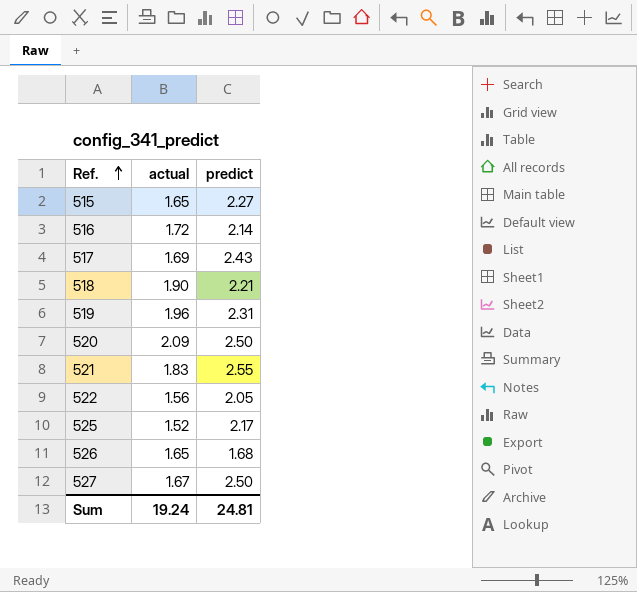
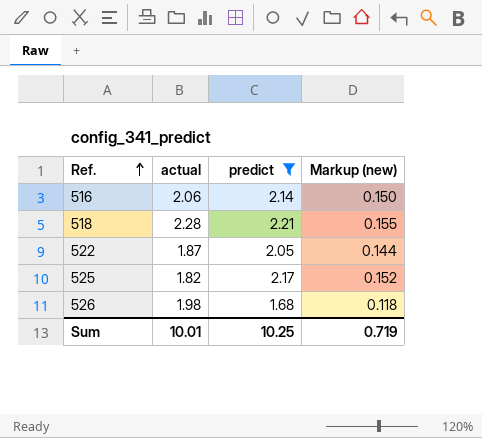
filter: none -> predict <= 2.21
column Markup (new) | formula: none -> [predict] * 0.07
516 | actual: 1.72 -> 2.06
518 | actual: 1.90 -> 2.28
522 | actual: 1.56 -> 1.87
525 | actual: 1.52 -> 1.82
526 | actual: 1.65 -> 1.98
Sum | actual: 19.24 -> 10.01
Sum | predict: 24.81 -> 10.25

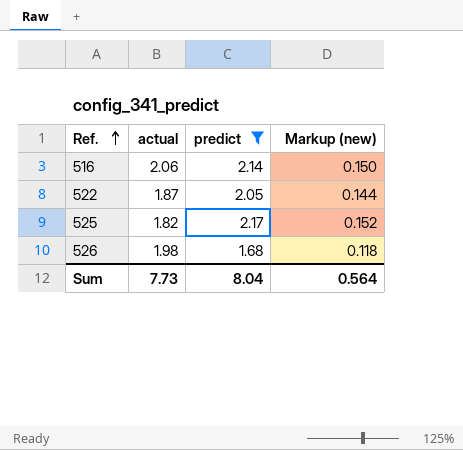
row 518: 2.28 | 2.21 | 0.155 -> none
Sum | actual: 10.01 -> 7.73
Sum | predict: 10.25 -> 8.04
Sum | Markup (new): 0.719 -> 0.564

